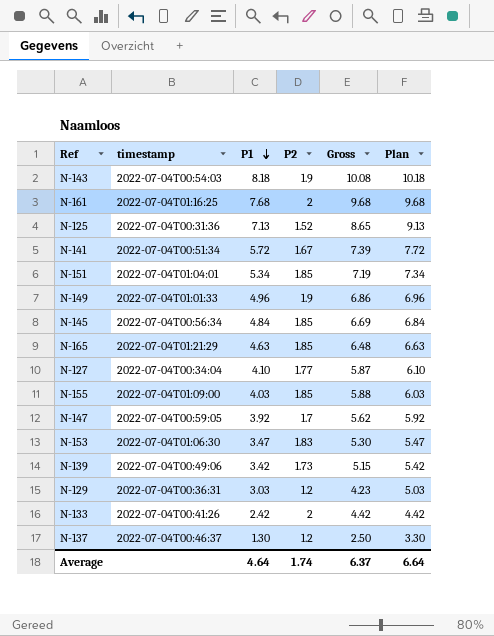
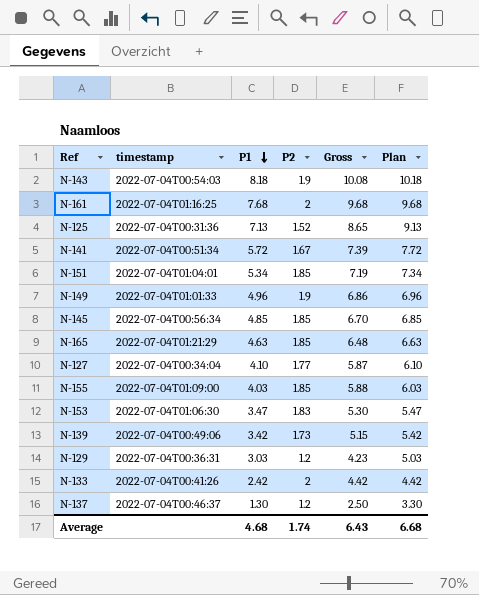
row N-147: 2022-07-04T00:59:05 | 3.92 | 1.7 | 5.62 | 5.92 -> none
N-145 | P1: 4.84 -> 4.85
N-145 | Gross: 6.69 -> 6.70
N-145 | Plan: 6.84 -> 6.85
Average | P1: 4.64 -> 4.68
Average | Gross: 6.37 -> 6.43
Average | Plan: 6.64 -> 6.68

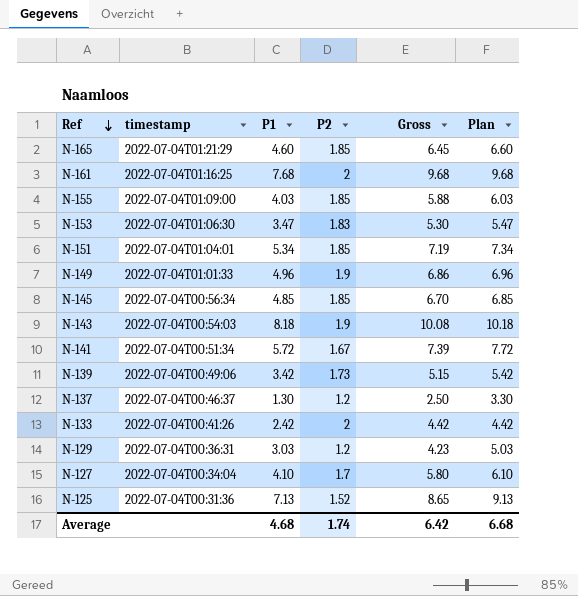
row order: P1 descending -> Ref descending
N-165 | P1: 4.63 -> 4.60
N-165 | Gross: 6.48 -> 6.45
N-165 | Plan: 6.63 -> 6.60
N-127 | P2: 1.77 -> 1.7
N-127 | Gross: 5.87 -> 5.80
Average | Gross: 6.43 -> 6.42

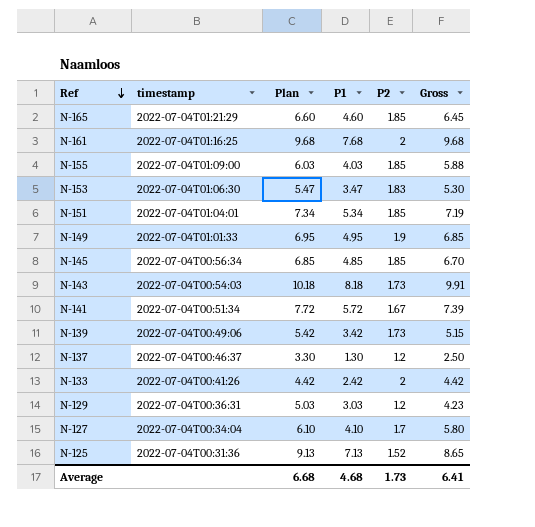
column Plan | position: 6 -> 3
N-149 | Plan: 6.96 -> 6.95
N-149 | P1: 4.96 -> 4.95
N-149 | Gross: 6.86 -> 6.85
N-143 | P2: 1.9 -> 1.73
N-143 | Gross: 10.08 -> 9.91
Average | P2: 1.74 -> 1.73
Average | Gross: 6.42 -> 6.41

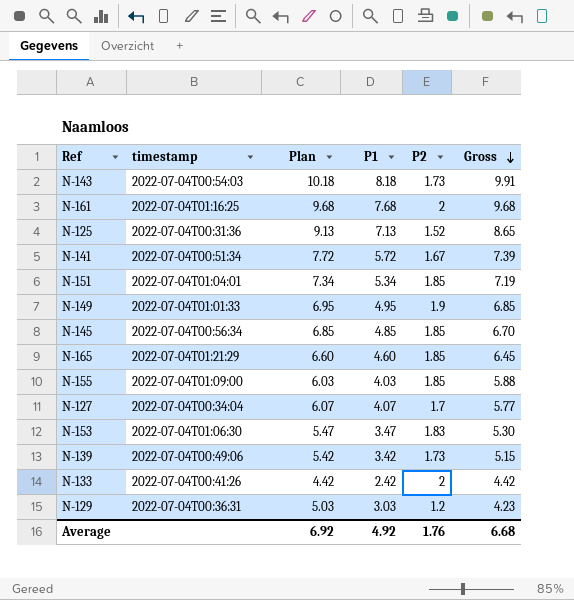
row order: Ref descending -> Gross descending
row N-137: 2022-07-04T00:46:37 | 3.30 | 1.30 | 1.2 | 2.50 -> none
N-127 | Plan: 6.10 -> 6.07
N-127 | P1: 4.10 -> 4.07
N-127 | Gross: 5.80 -> 5.77
Average | Plan: 6.68 -> 6.92
Average | P1: 4.68 -> 4.92
Average | P2: 1.73 -> 1.76
Average | Gross: 6.41 -> 6.68

